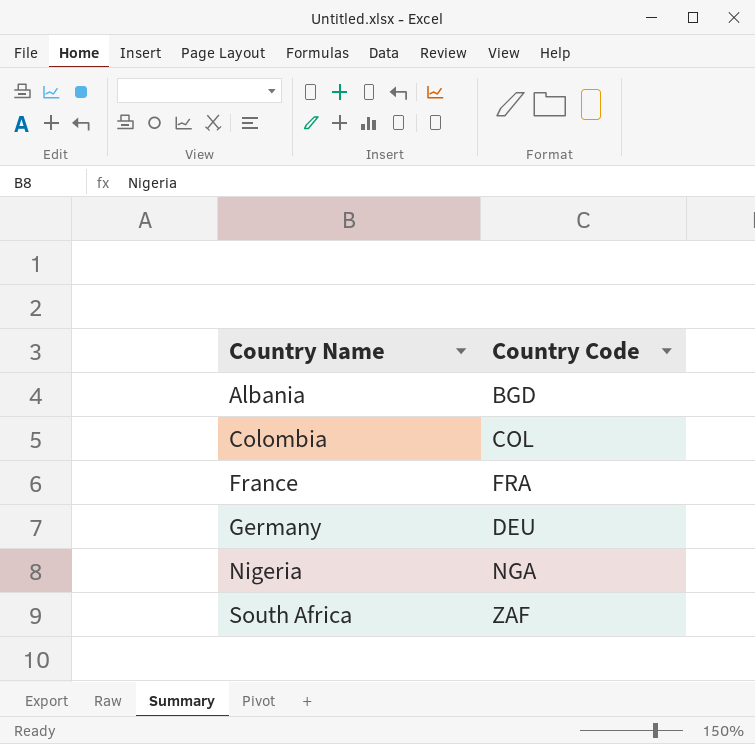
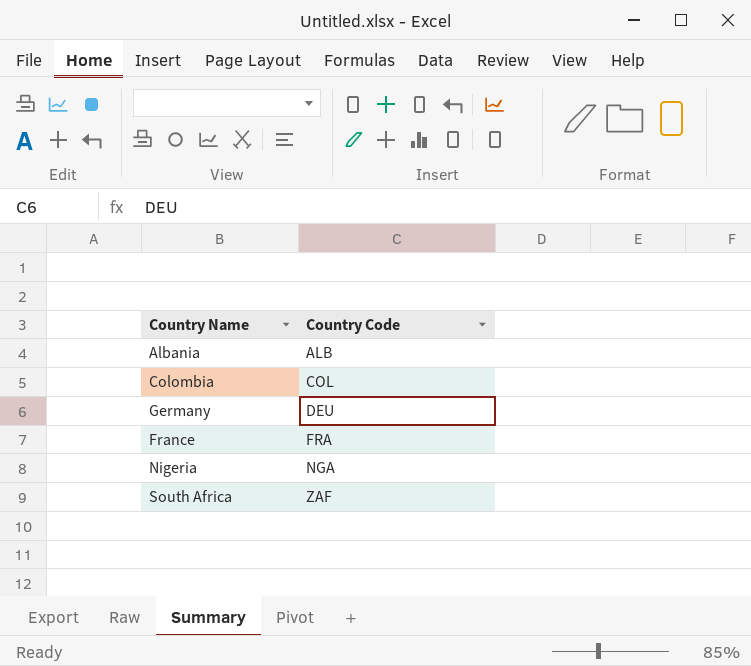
row order: Country Name ascending -> Country Code ascending
Albania | Country Code: BGD -> ALB

